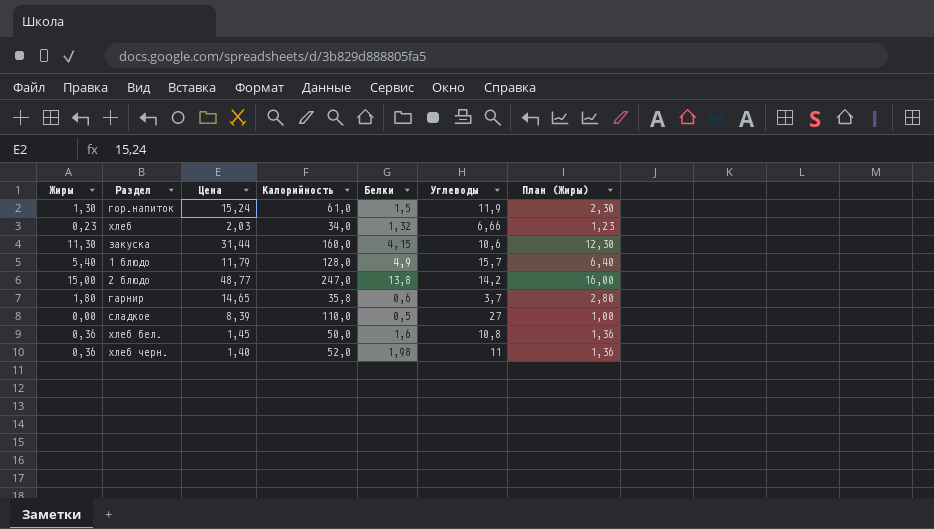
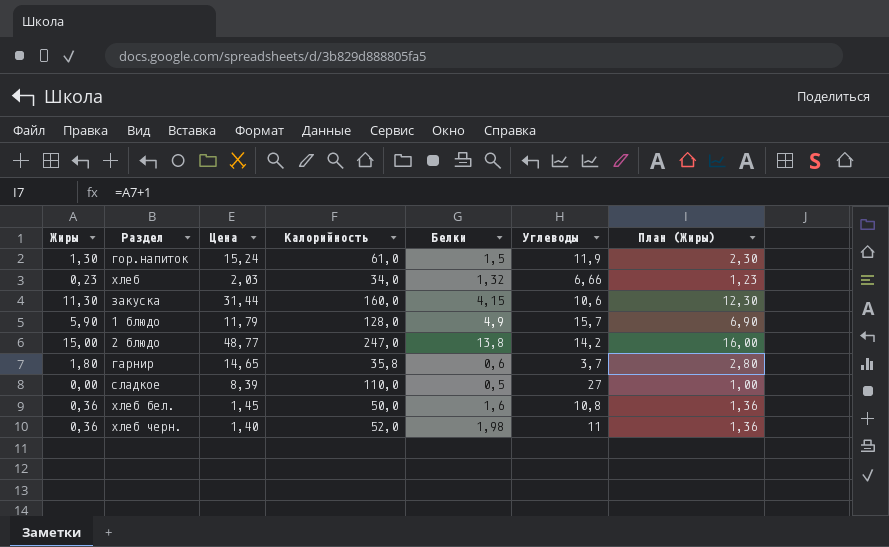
1 блюдо | Жиры: 5,40 -> 5,90
1 блюдо | План (Жиры): 6,40 -> 6,90

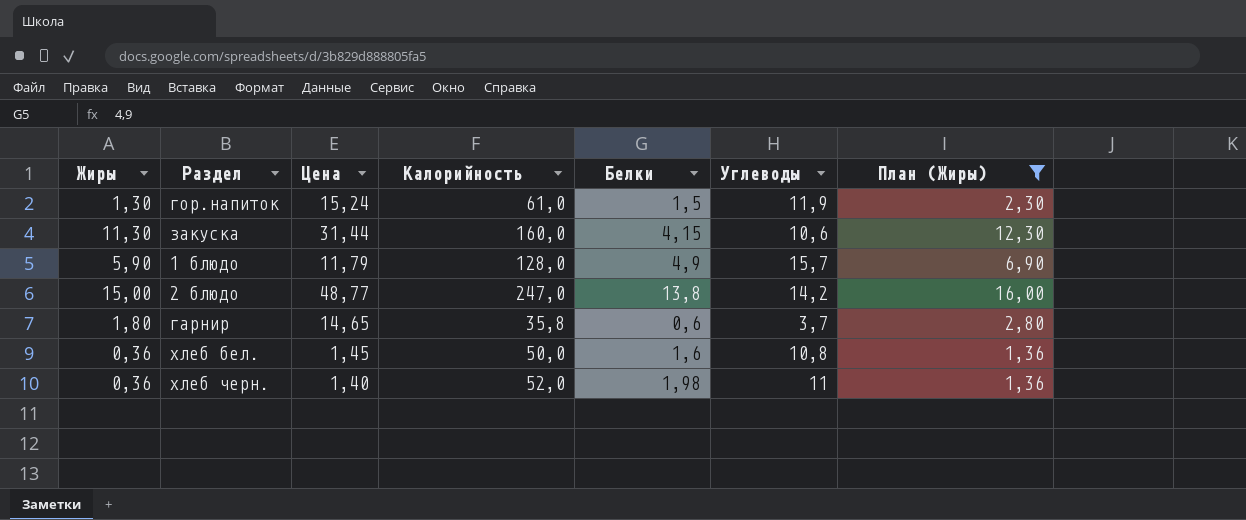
filter: none -> План (Жиры) >= 1,36

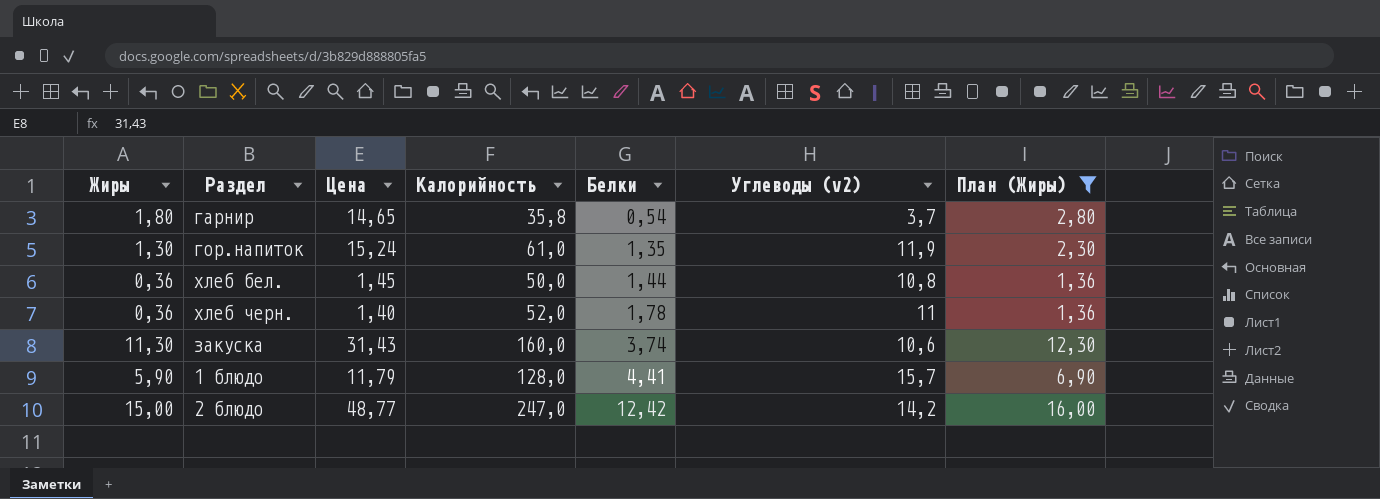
row order: none -> Белки ascending
column name: Углеводы -> Углеводы (v2)
гарнир | Белки: 0,6 -> 0,54
гор.напиток | Белки: 1,5 -> 1,35
хлеб бел. | Белки: 1,6 -> 1,44
хлеб черн. | Белки: 1,98 -> 1,78
закуска | Цена: 31,44 -> 31,43
закуска | Белки: 4,15 -> 3,74
1 блюдо | Белки: 4,9 -> 4,41
2 блюдо | Белки: 13,8 -> 12,42

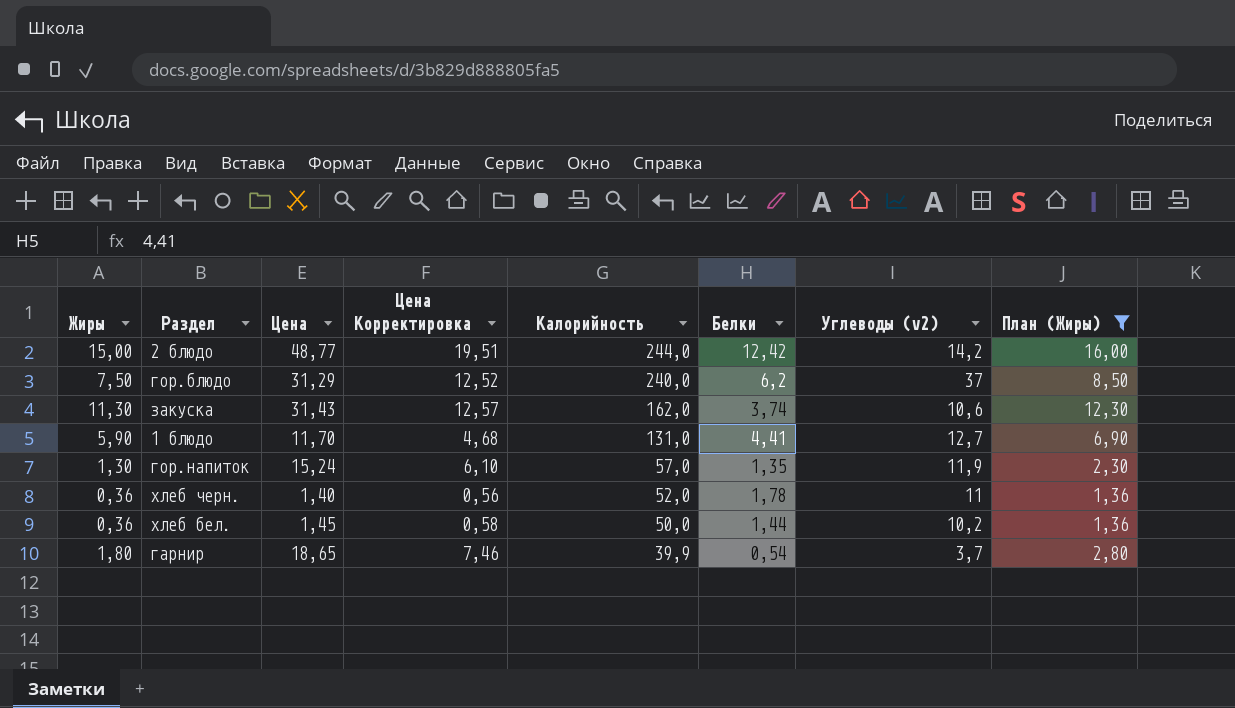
row order: Белки ascending -> Калорийность descending
column Цена Корректировка | formula: none -> [Цена] * 0,4
2 блюдо | Калорийность: 247,0 -> 244,0
row гор.блюдо: none -> 7,50 | 31,29 | 12,52 | 240,0 | 6,2 | 37 | 8,50
закуска | Калорийность: 160,0 -> 162,0
1 блюдо | Цена: 11,79 -> 11,70
1 блюдо | Калорийность: 128,0 -> 131,0
1 блюдо | Углеводы (v2): 15,7 -> 12,7
гор.напиток | Калорийность: 61,0 -> 57,0
хлеб бел. | Углеводы (v2): 10,8 -> 10,2
гарнир | Цена: 14,65 -> 18,65
гарнир | Калорийность: 35,8 -> 39,9

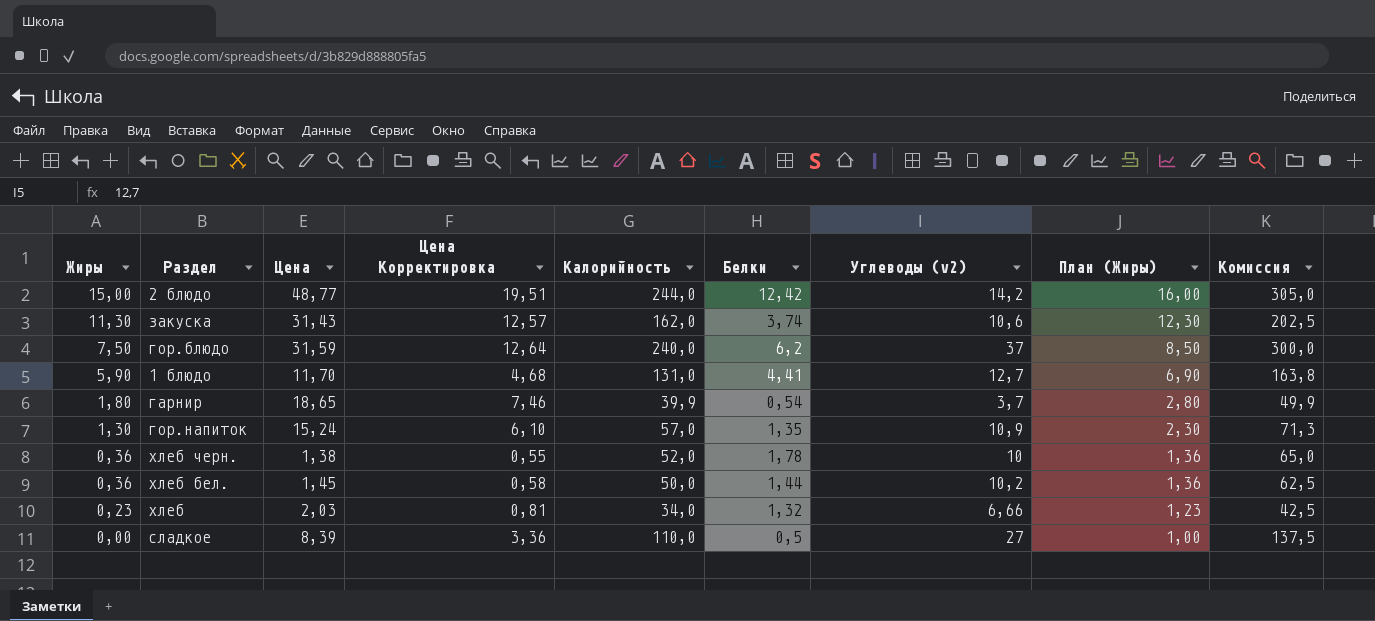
filter: План (Жиры) >= 1,36 -> none
row order: Калорийность descending -> Жиры descending
column Комиссия | formula: none -> [Калорийность] * 1,25
гор.блюдо | Цена: 31,29 -> 31,59
гор.блюдо | Цена Корректировка: 12,52 -> 12,64
гор.напиток | Углеводы (v2): 11,9 -> 10,9
хлеб черн. | Цена: 1,40 -> 1,38
хлеб черн. | Цена Корректировка: 0,56 -> 0,55
хлеб черн. | Углеводы (v2): 11 -> 10

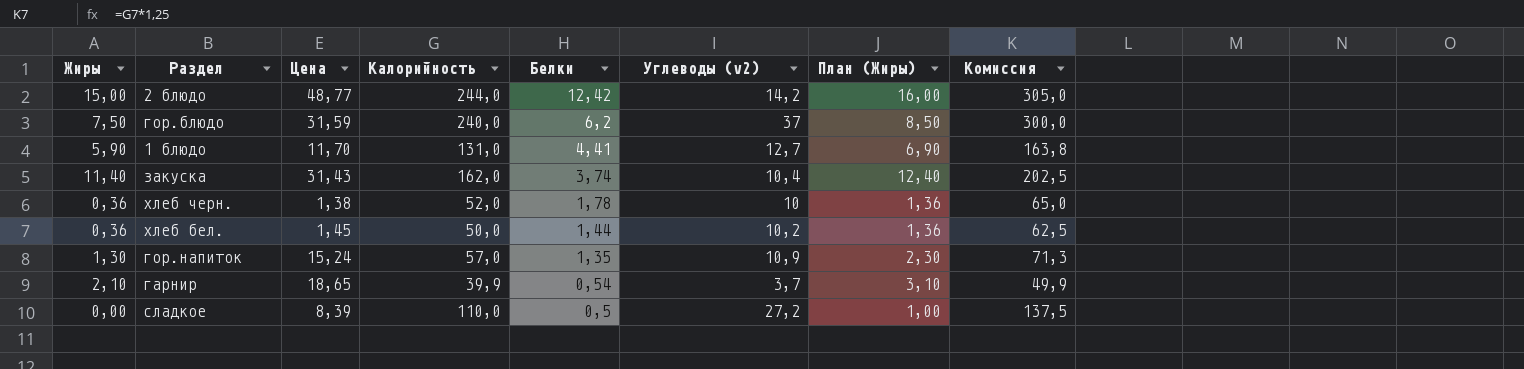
row order: Жиры descending -> Белки descending
column Цена Корректировка | formula: [Цена] * 0,4 -> none
row хлеб: 0,23 | 2,03 | 0,81 | 34,0 | 1,32 | 6,66 | 1,23 | 42,5 -> none
закуска | Жиры: 11,30 -> 11,40
закуска | Углеводы (v2): 10,6 -> 10,4
закуска | План (Жиры): 12,30 -> 12,40
гарнир | Жиры: 1,80 -> 2,10
гарнир | План (Жиры): 2,80 -> 3,10
сладкое | Углеводы (v2): 27 -> 27,2

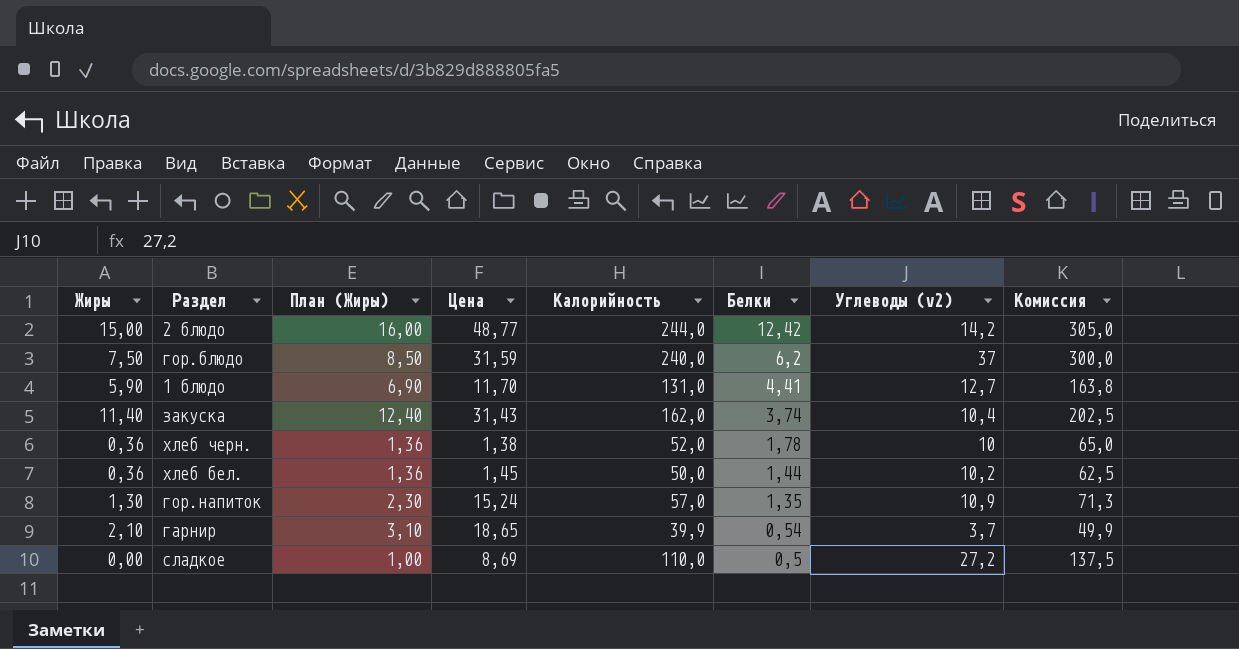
column План (Жиры) | position: 7 -> 3
сладкое | Цена: 8,39 -> 8,69

